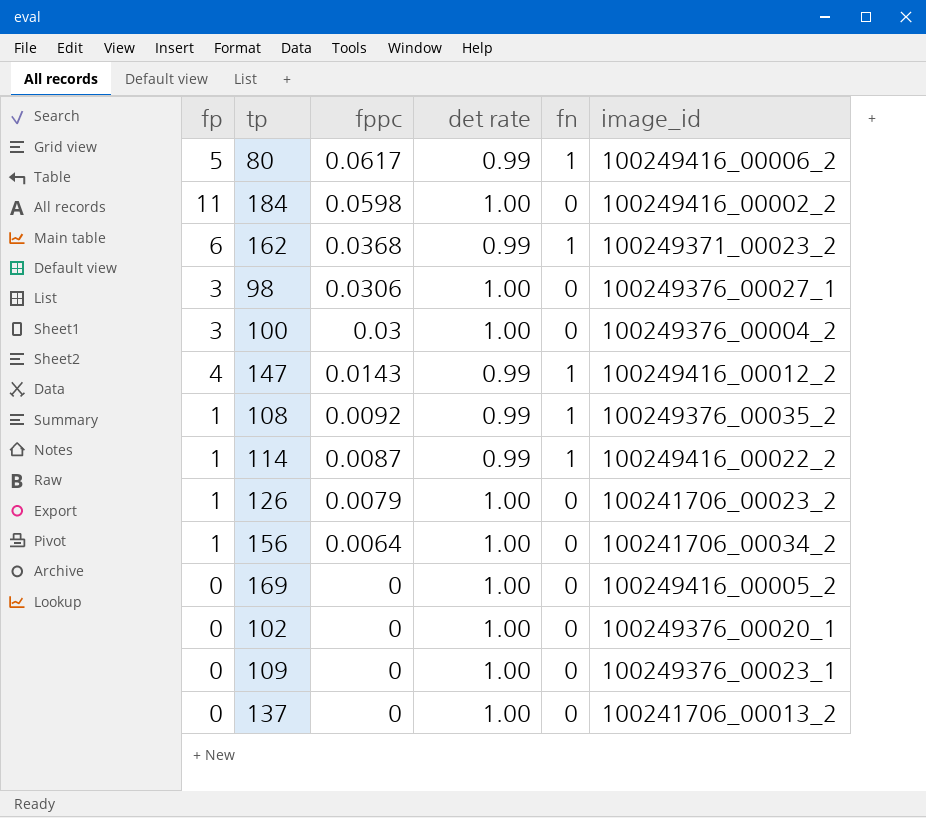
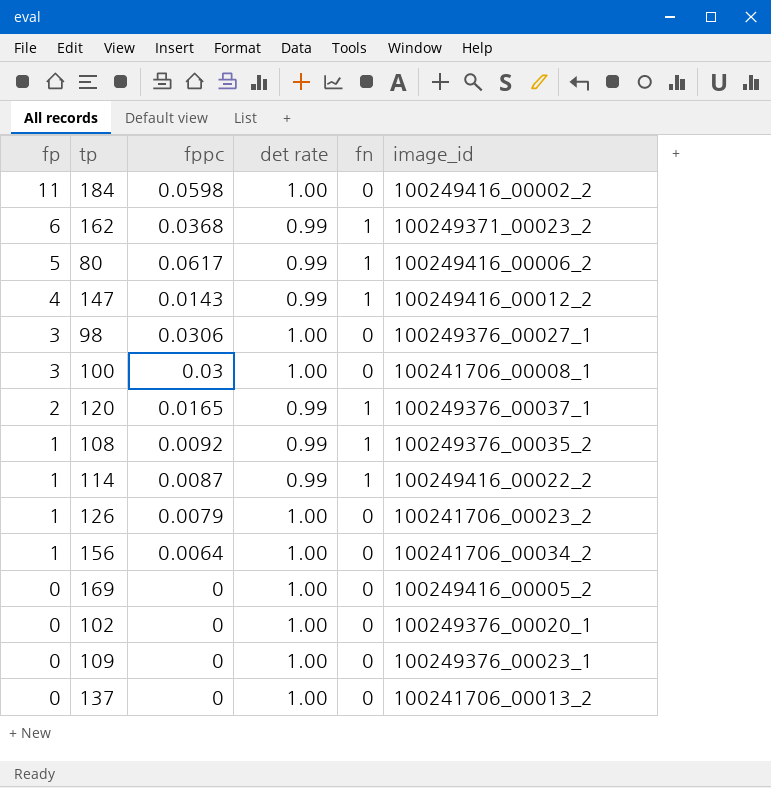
row order: fppc descending -> fp descending
100 | image_id: 100249376_00004_2 -> 100241706_00008_1
row 120: none -> 2 | 0.0165 | 0.99 | 1 | 100249376_00037_1

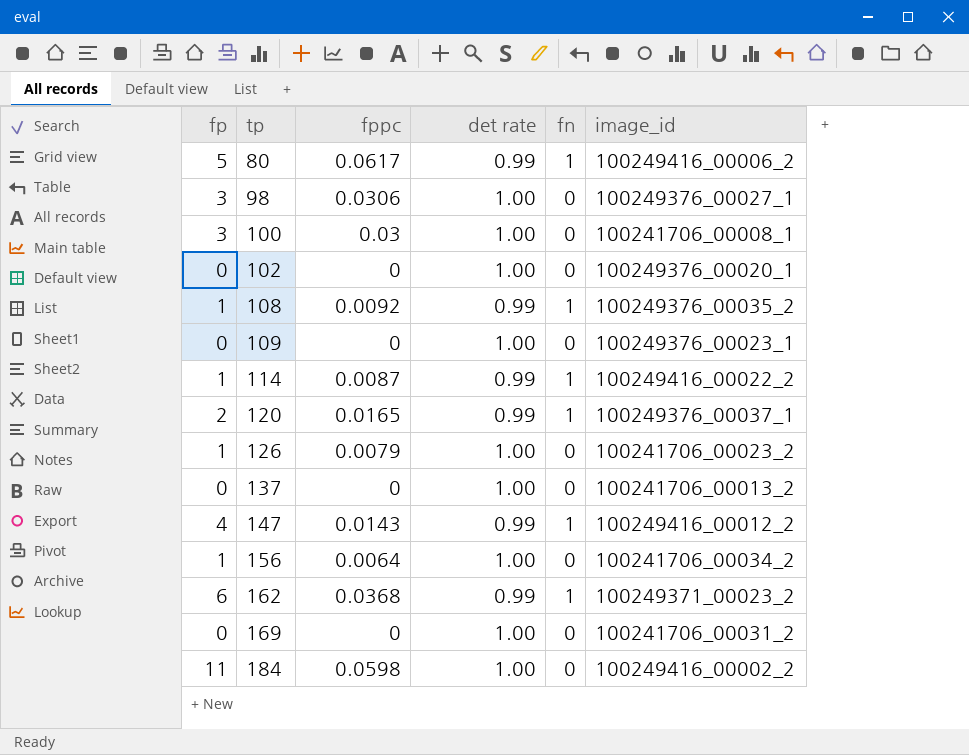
row order: fp descending -> tp ascending
169 | image_id: 100249416_00005_2 -> 100241706_00031_2

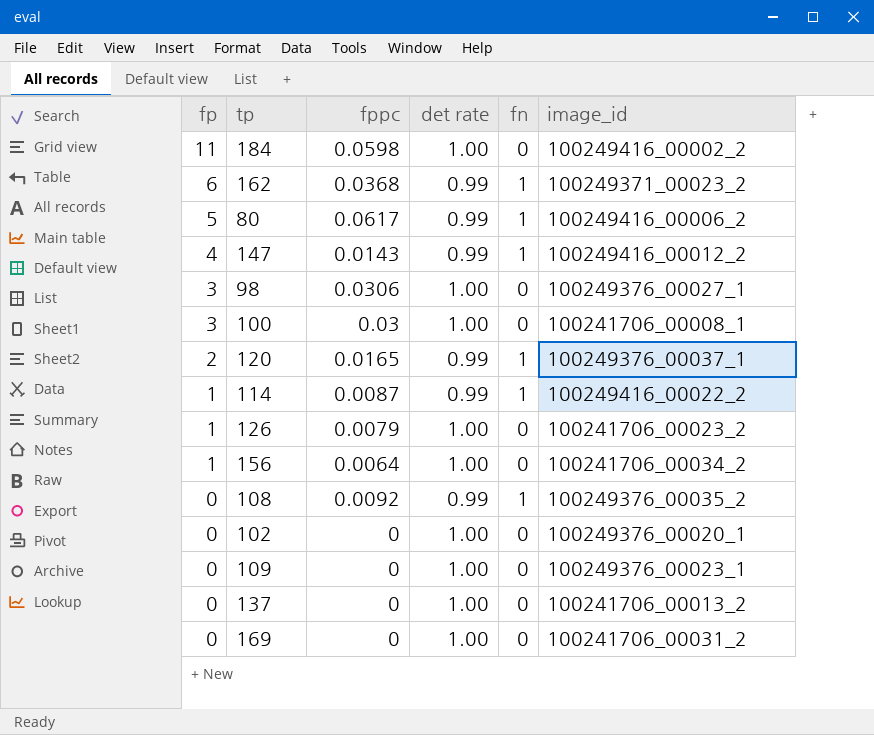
row order: tp ascending -> fp descending
108 | fp: 1 -> 0

